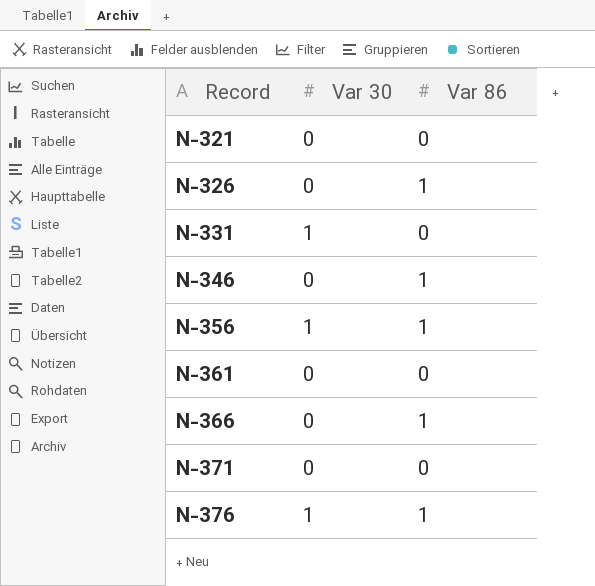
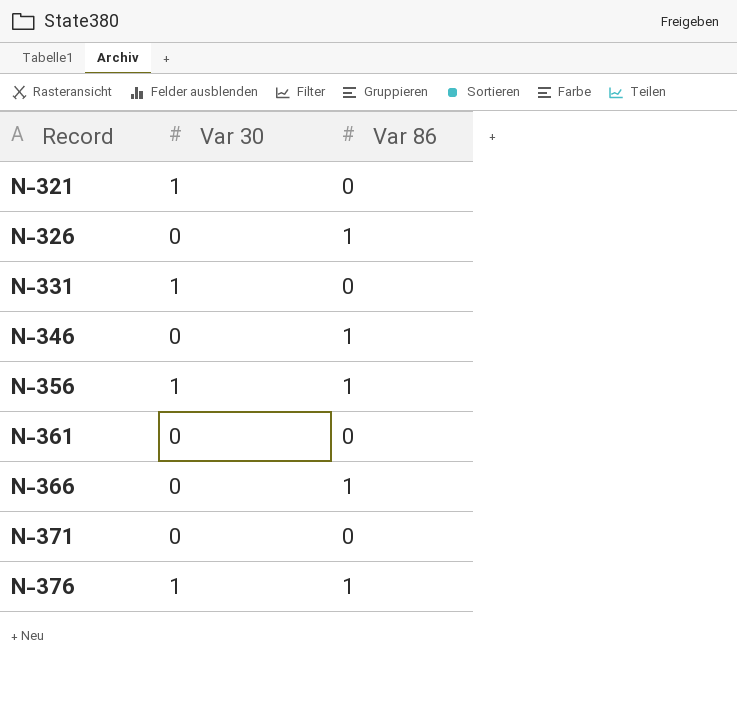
N-321 | Var 30: 0 -> 1

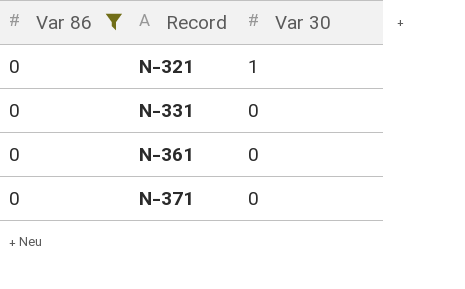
filter: none -> Var 86 = 0
column Var 86 | position: 3 -> 1
N-331 | Var 30: 1 -> 0

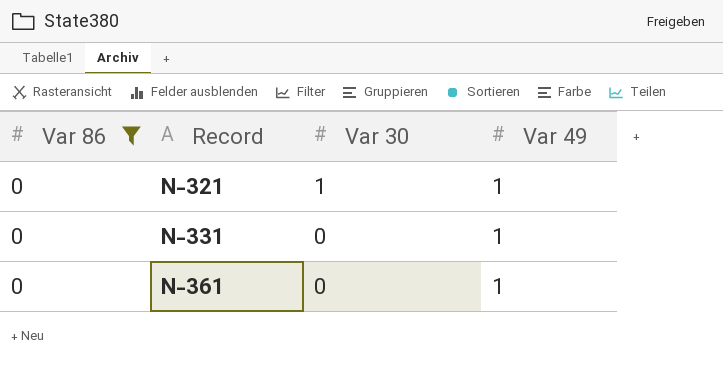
column Var 49 | position: none -> 4
row N-371: 0 | 0 -> none

